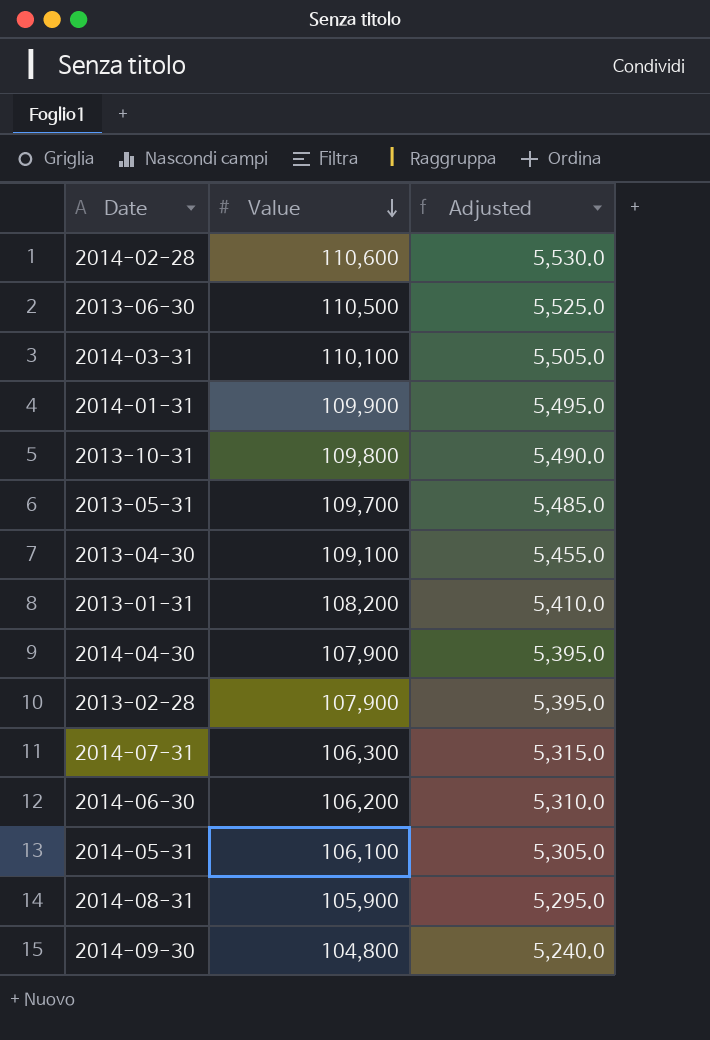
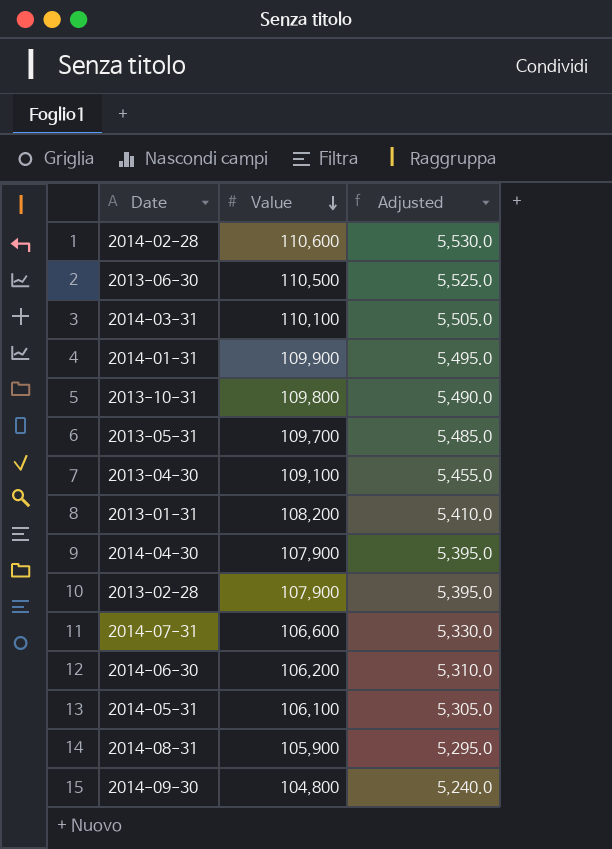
2014-07-31 | Value: 106,300 -> 106,600
2014-07-31 | Adjusted: 5,315.0 -> 5,330.0

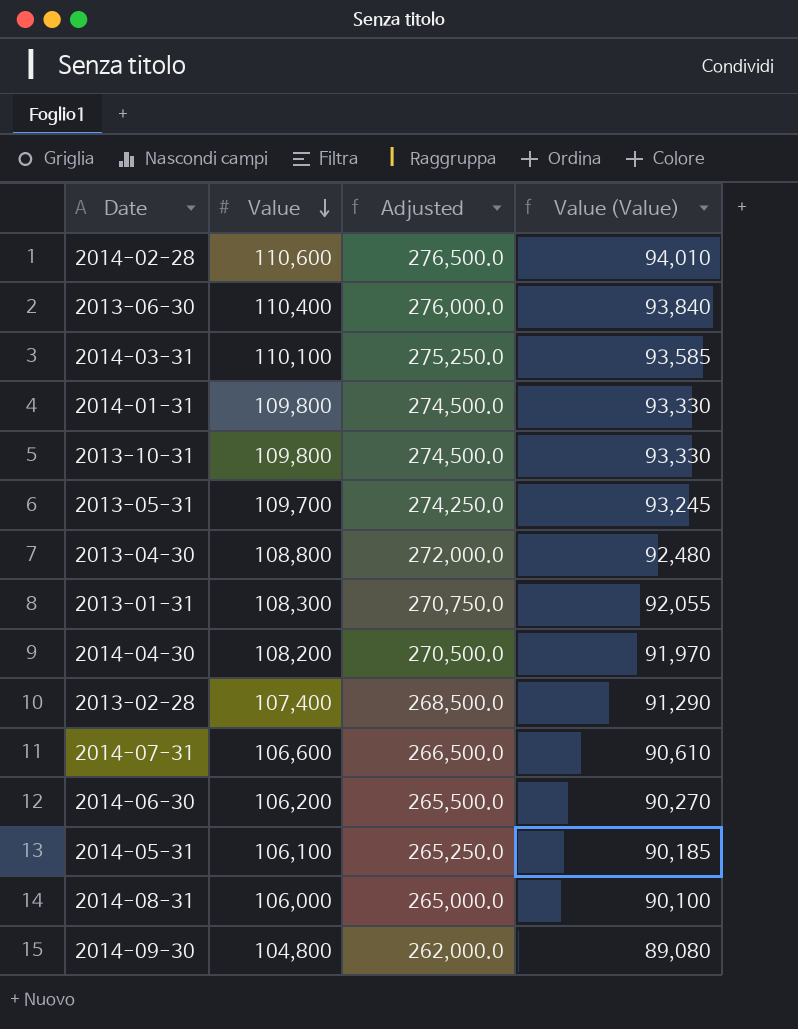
column Adjusted | formula: [Value] * 0.05 -> [Value] * 2.5
column Value (Value) | formula: none -> [Value] * 0.85
2013-06-30 | Value: 110,500 -> 110,400
2014-01-31 | Value: 109,900 -> 109,800
2013-04-30 | Value: 109,100 -> 108,800
2013-01-31 | Value: 108,200 -> 108,300
2014-04-30 | Value: 107,900 -> 108,200
2013-02-28 | Value: 107,900 -> 107,400
2014-08-31 | Value: 105,900 -> 106,000

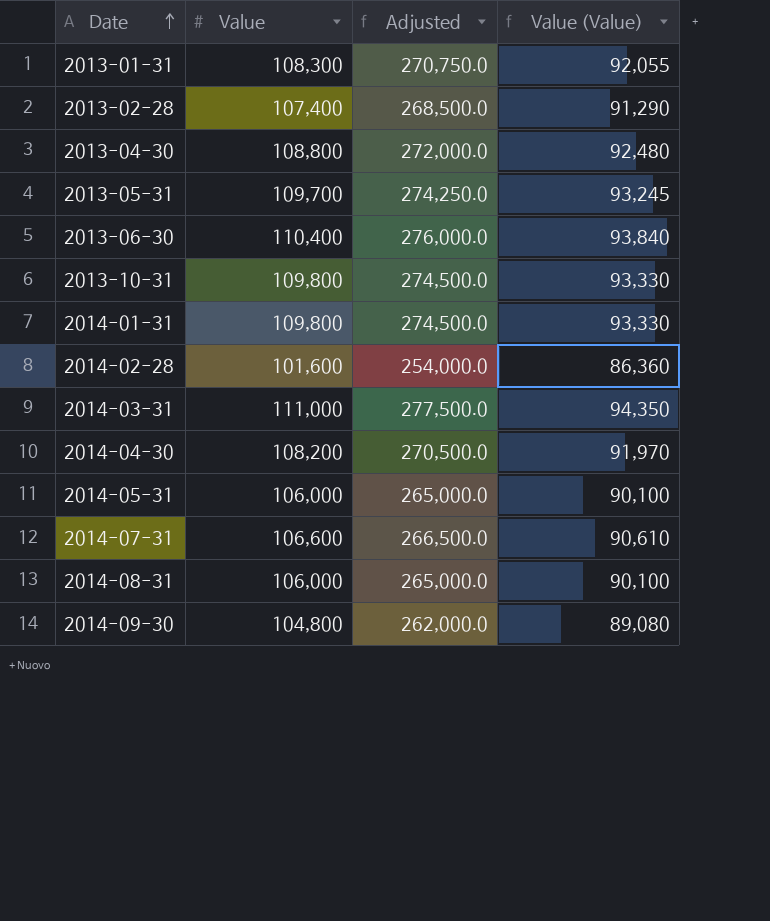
row order: Value descending -> Date ascending
row 2014-06-30: 106,200 | 265,500.0 | 90,270 -> none
2014-02-28 | Value: 110,600 -> 101,600
2014-02-28 | Adjusted: 276,500.0 -> 254,000.0
2014-02-28 | Value (Value): 94,010 -> 86,360
2014-03-31 | Value: 110,100 -> 111,000
2014-03-31 | Adjusted: 275,250.0 -> 277,500.0
2014-03-31 | Value (Value): 93,585 -> 94,350
2014-05-31 | Value: 106,100 -> 106,000
2014-05-31 | Adjusted: 265,250.0 -> 265,000.0
2014-05-31 | Value (Value): 90,185 -> 90,100

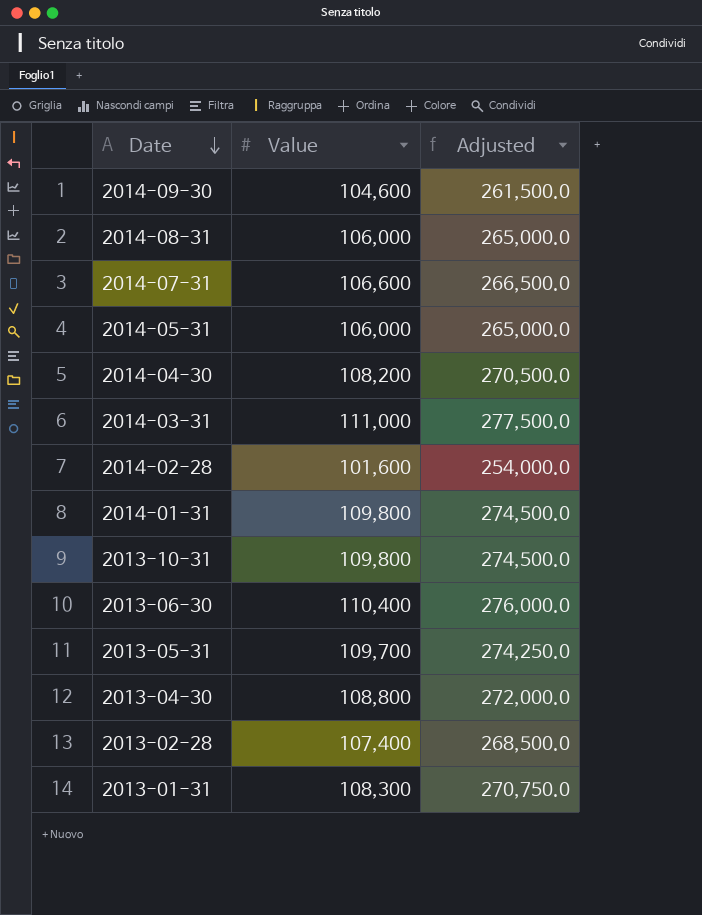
row order: Date ascending -> Date descending
column Value (Value) | formula: [Value] * 0.85 -> none
2014-09-30 | Value: 104,800 -> 104,600
2014-09-30 | Adjusted: 262,000.0 -> 261,500.0

